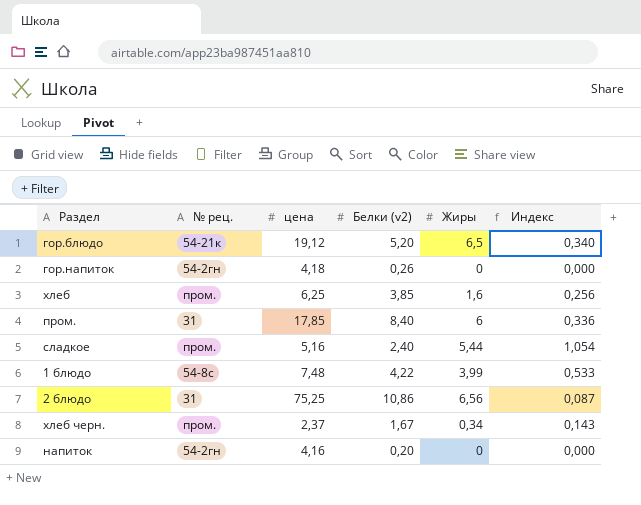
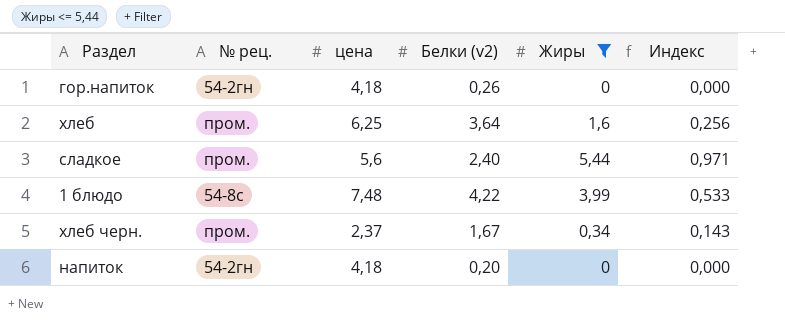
filter: none -> Жиры <= 5,44
хлеб | Белки (v2): 3,85 -> 3,64
сладкое | цена: 5,16 -> 5,6
сладкое | Индекс: 1,054 -> 0,971
напиток | цена: 4,16 -> 4,18

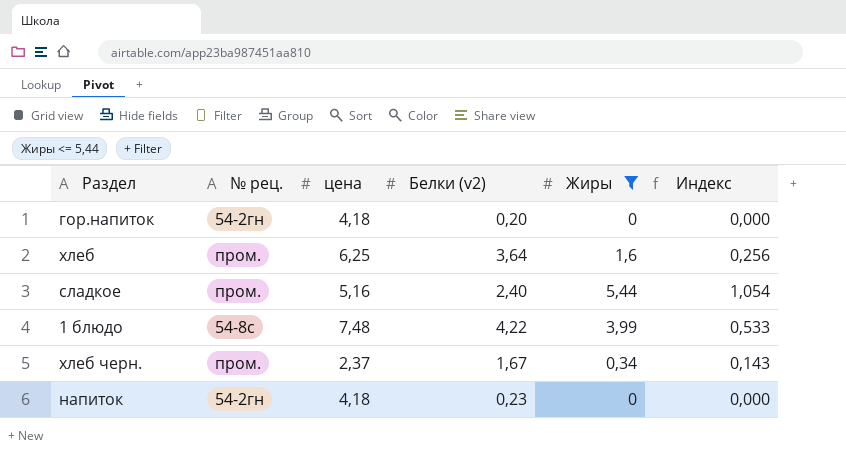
гор.напиток | Белки (v2): 0,26 -> 0,20
сладкое | цена: 5,6 -> 5,16
сладкое | Индекс: 0,971 -> 1,054
напиток | Белки (v2): 0,20 -> 0,23

